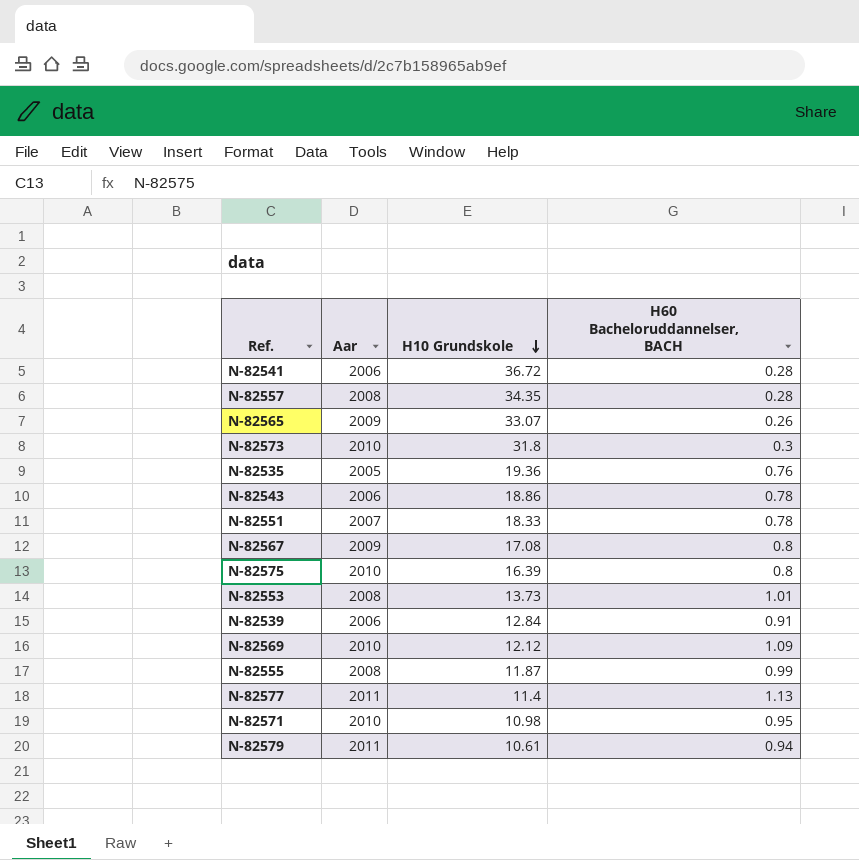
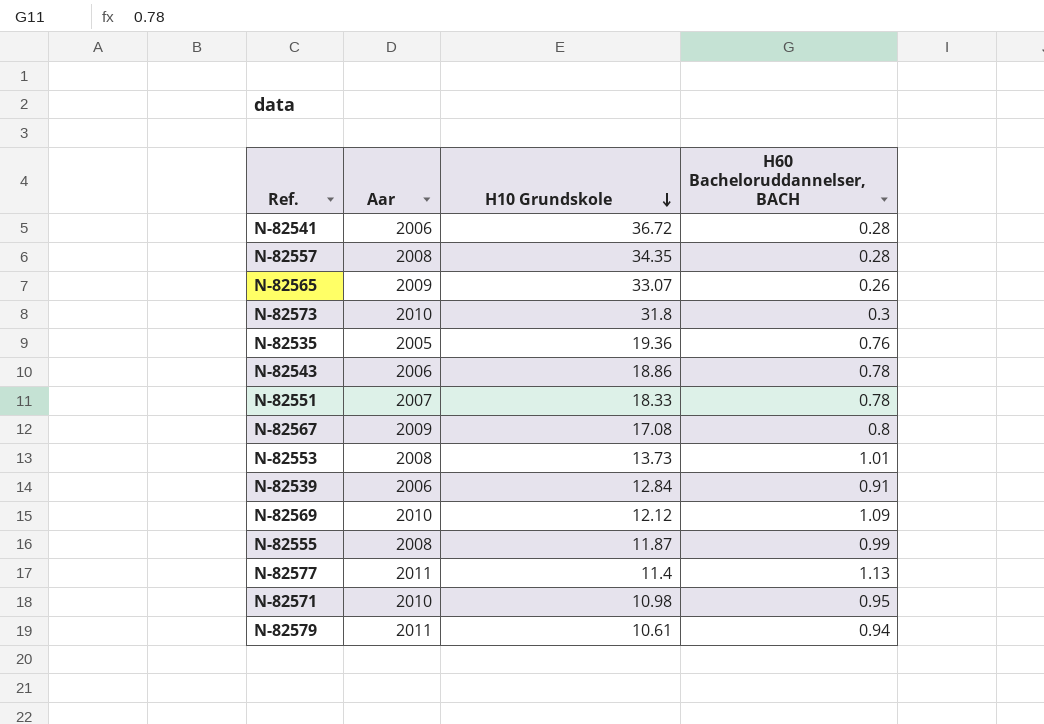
row N-82575: 2010 | 16.39 | 0.8 -> none

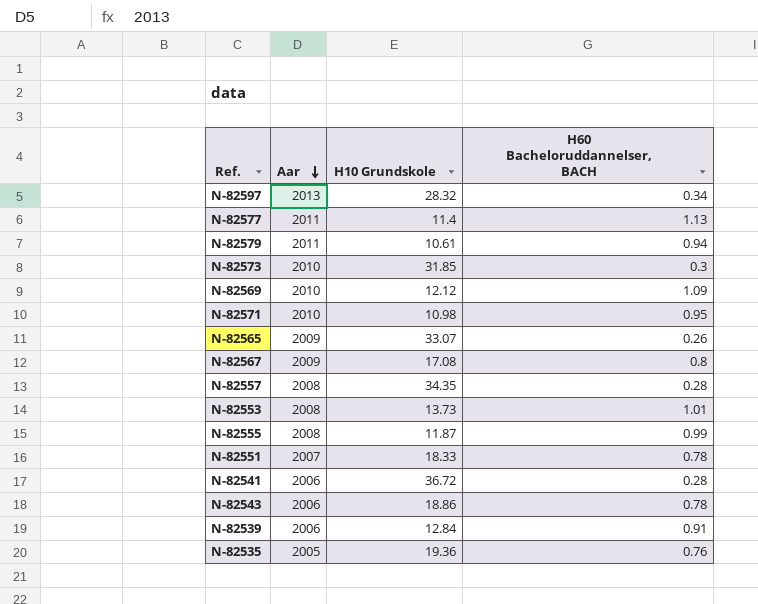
row order: H10 Grundskole descending -> Aar descending
row N-82597: none -> 2013 | 28.32 | 0.34
N-82573 | H10 Grundskole: 31.8 -> 31.85

